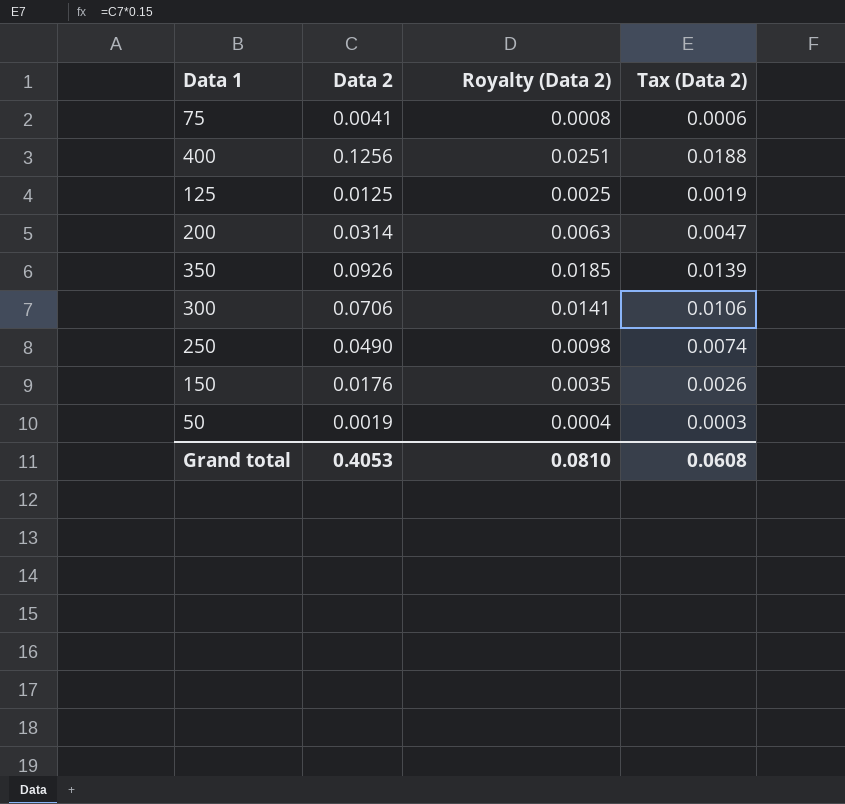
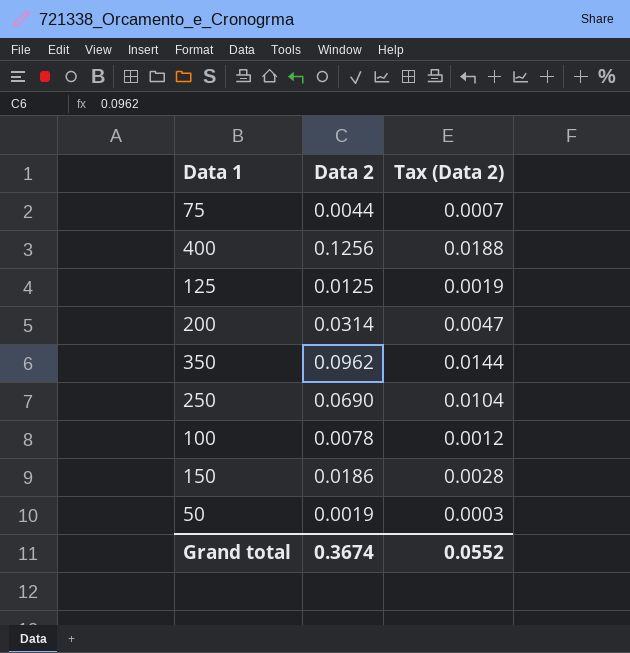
column Royalty (Data 2) | formula: [Data 2] * 0.2 -> none
row 300: 0.0706 | 0.0141 | 0.0106 -> none
75 | Data 2: 0.0041 -> 0.0044
75 | Tax (Data 2): 0.0006 -> 0.0007
350 | Data 2: 0.0926 -> 0.0962
350 | Tax (Data 2): 0.0139 -> 0.0144
250 | Data 2: 0.0490 -> 0.0690
250 | Tax (Data 2): 0.0074 -> 0.0104
row 100: none -> 0.0078 | 0.0012
150 | Data 2: 0.0176 -> 0.0186
150 | Tax (Data 2): 0.0026 -> 0.0028
Grand total | Data 2: 0.4053 -> 0.3674
Grand total | Tax (Data 2): 0.0608 -> 0.0552

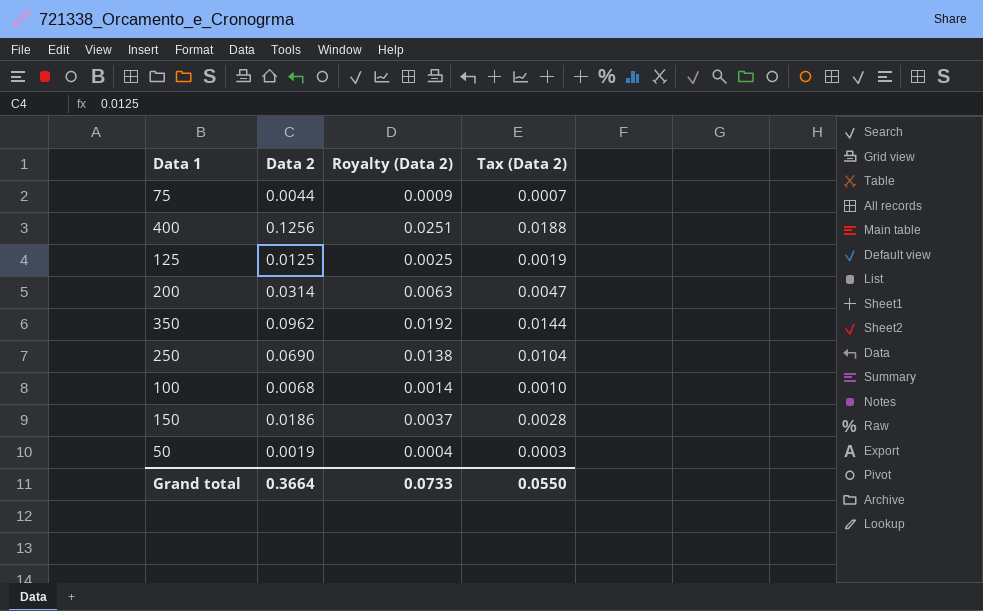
column Royalty (Data 2) | formula: none -> [Data 2] * 0.2
100 | Data 2: 0.0078 -> 0.0068
100 | Tax (Data 2): 0.0012 -> 0.0010
Grand total | Data 2: 0.3674 -> 0.3664
Grand total | Tax (Data 2): 0.0552 -> 0.0550

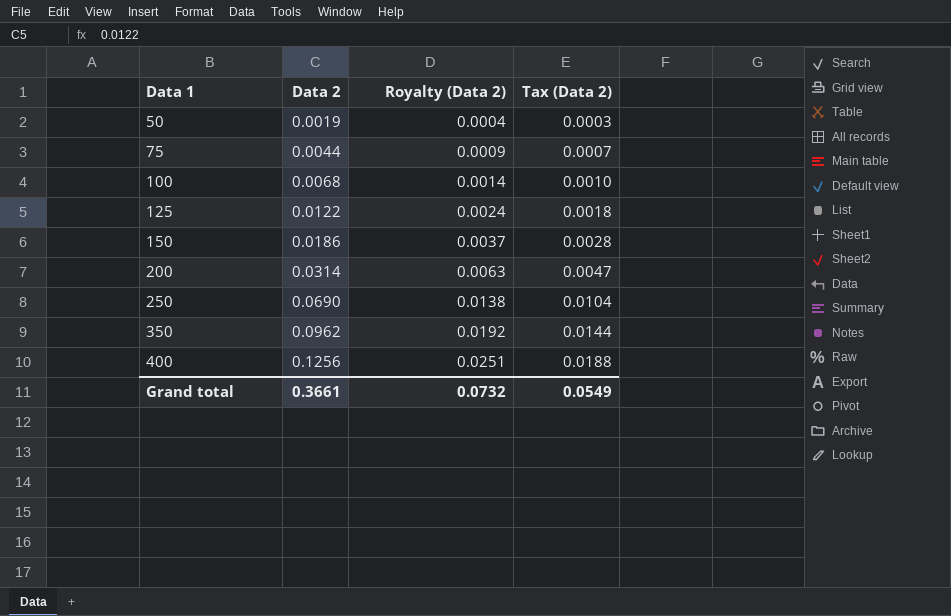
row order: none -> Data 1 ascending
125 | Data 2: 0.0125 -> 0.0122
125 | Royalty (Data 2): 0.0025 -> 0.0024
125 | Tax (Data 2): 0.0019 -> 0.0018
Grand total | Data 2: 0.3664 -> 0.3661
Grand total | Royalty (Data 2): 0.0733 -> 0.0732
Grand total | Tax (Data 2): 0.0550 -> 0.0549

